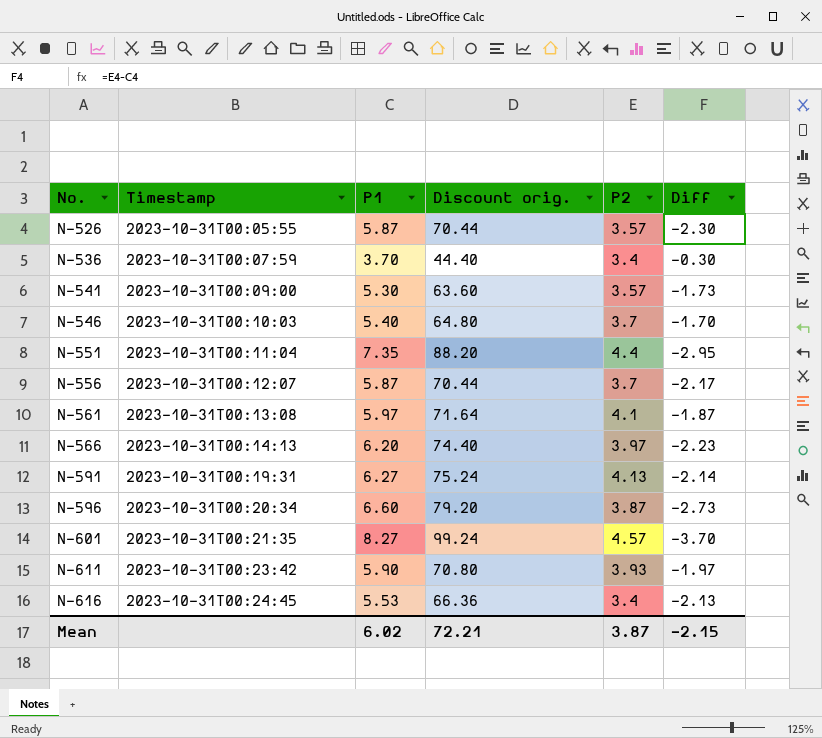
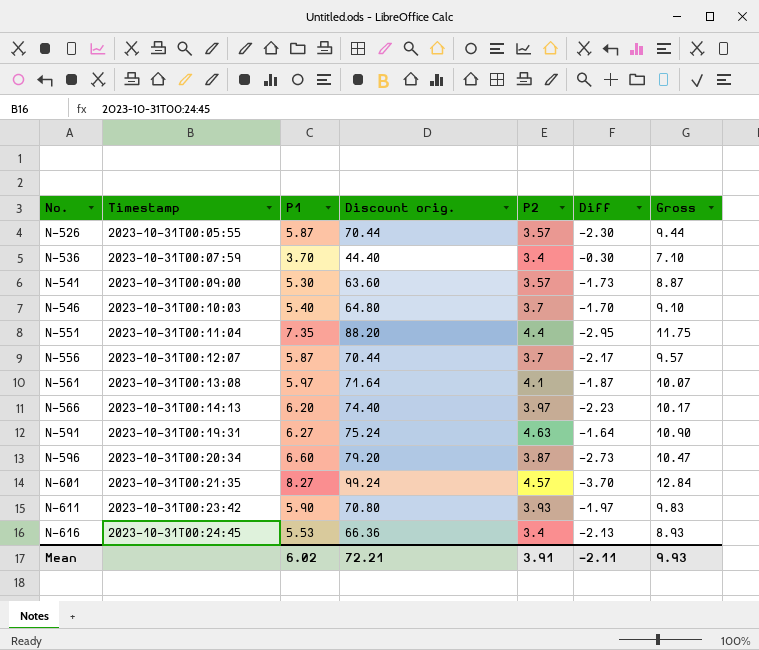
column Gross | formula: none -> [P1] + [P2]
N-591 | P2: 4.13 -> 4.63
N-591 | Diff: -2.14 -> -1.64
Mean | P2: 3.87 -> 3.91
Mean | Diff: -2.15 -> -2.11

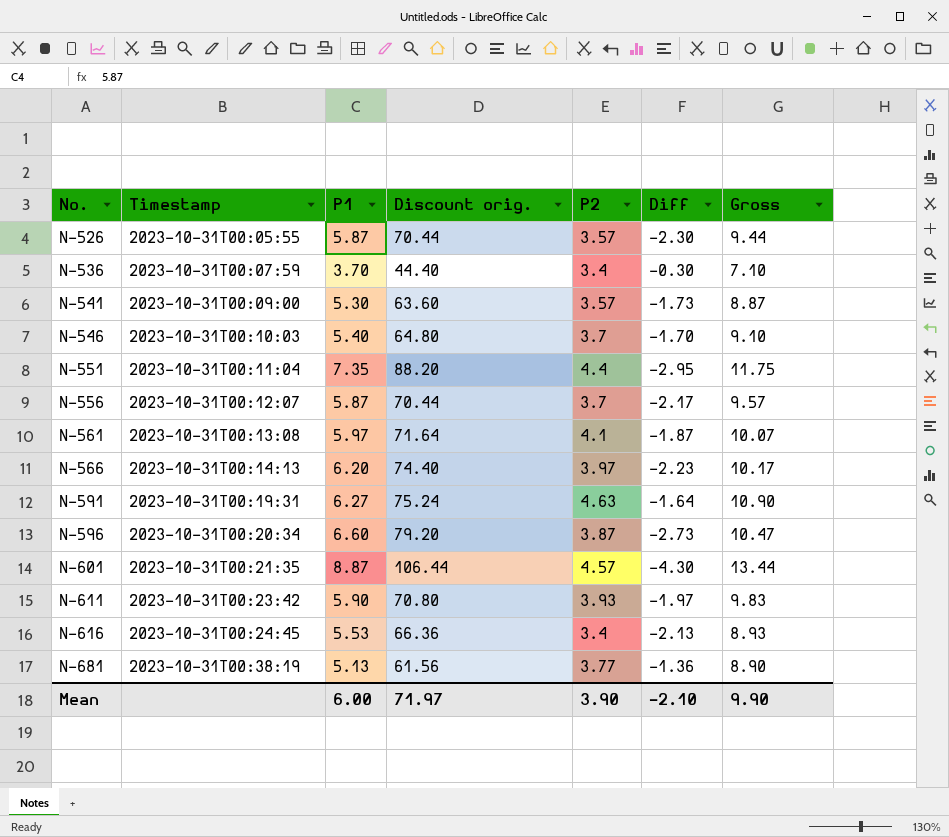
N-601 | P1: 8.27 -> 8.87
N-601 | Discount orig.: 99.24 -> 106.44
N-601 | Diff: -3.70 -> -4.30
N-601 | Gross: 12.84 -> 13.44
row N-681: none -> 2023-10-31T00:38:19 | 5.13 | 61.56 | 3.77 | -1.36 | 8.90
Mean | P1: 6.02 -> 6.00
Mean | Discount orig.: 72.21 -> 71.97
Mean | P2: 3.91 -> 3.90
Mean | Diff: -2.11 -> -2.10
Mean | Gross: 9.93 -> 9.90

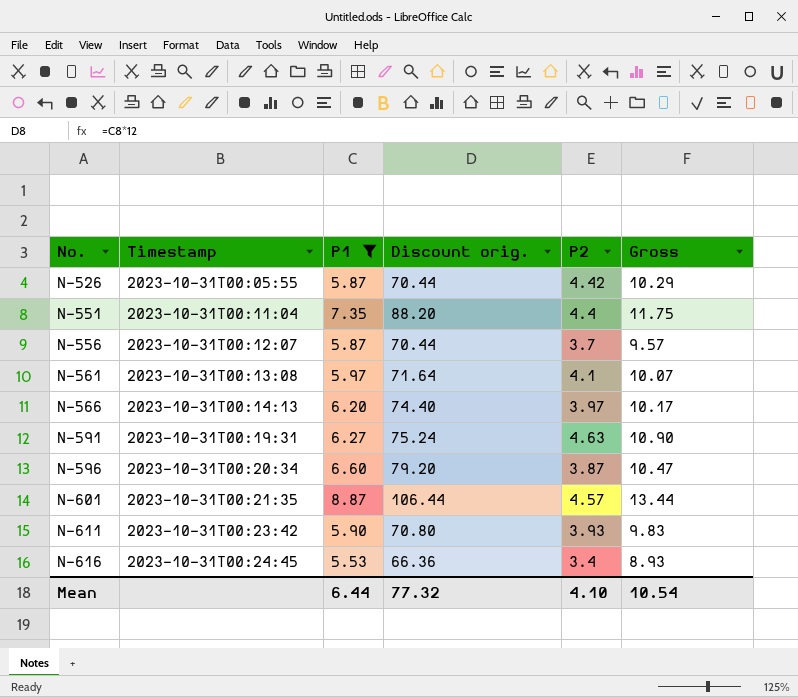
filter: none -> P1 >= 5.53
column Diff | formula: [P2] - [P1] -> none
N-526 | P2: 3.57 -> 4.42
N-526 | Gross: 9.44 -> 10.29
Mean | P1: 6.00 -> 6.44
Mean | Discount orig.: 71.97 -> 77.32
Mean | P2: 3.90 -> 4.10
Mean | Gross: 9.90 -> 10.54

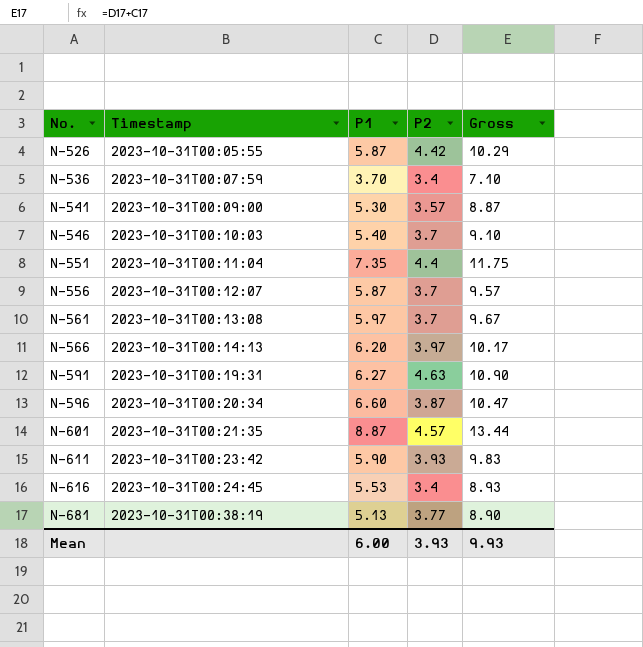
filter: P1 >= 5.53 -> none
column Discount orig. | formula: [P1] * 12 -> none
N-561 | P2: 4.1 -> 3.7
N-561 | Gross: 10.07 -> 9.67
Mean | P1: 6.44 -> 6.00
Mean | P2: 4.10 -> 3.93
Mean | Gross: 10.54 -> 9.93

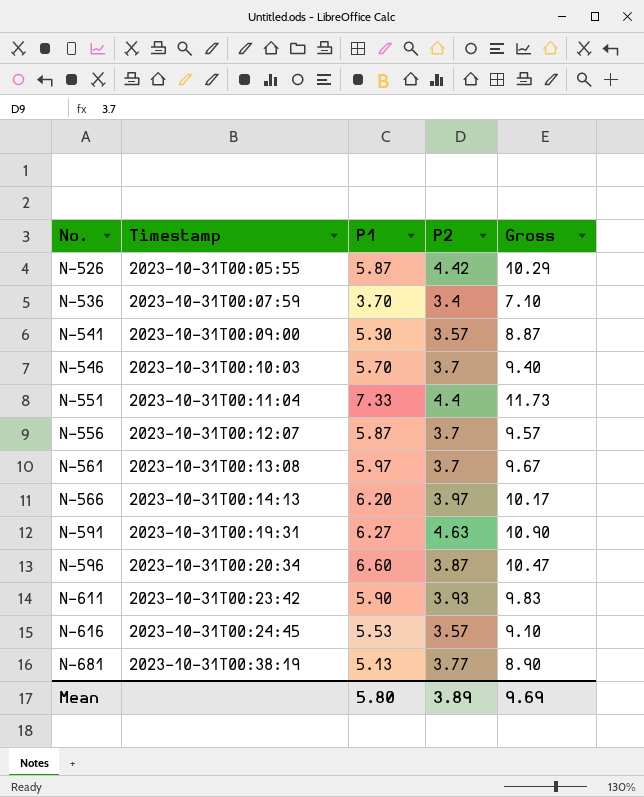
row N-601: 2023-10-31T00:21:35 | 8.87 | 4.57 | 13.44 -> none
N-546 | P1: 5.40 -> 5.70
N-546 | Gross: 9.10 -> 9.40
N-551 | P1: 7.35 -> 7.33
N-551 | Gross: 11.75 -> 11.73
N-616 | P2: 3.4 -> 3.57
N-616 | Gross: 8.93 -> 9.10
Mean | P1: 6.00 -> 5.80
Mean | P2: 3.93 -> 3.89
Mean | Gross: 9.93 -> 9.69

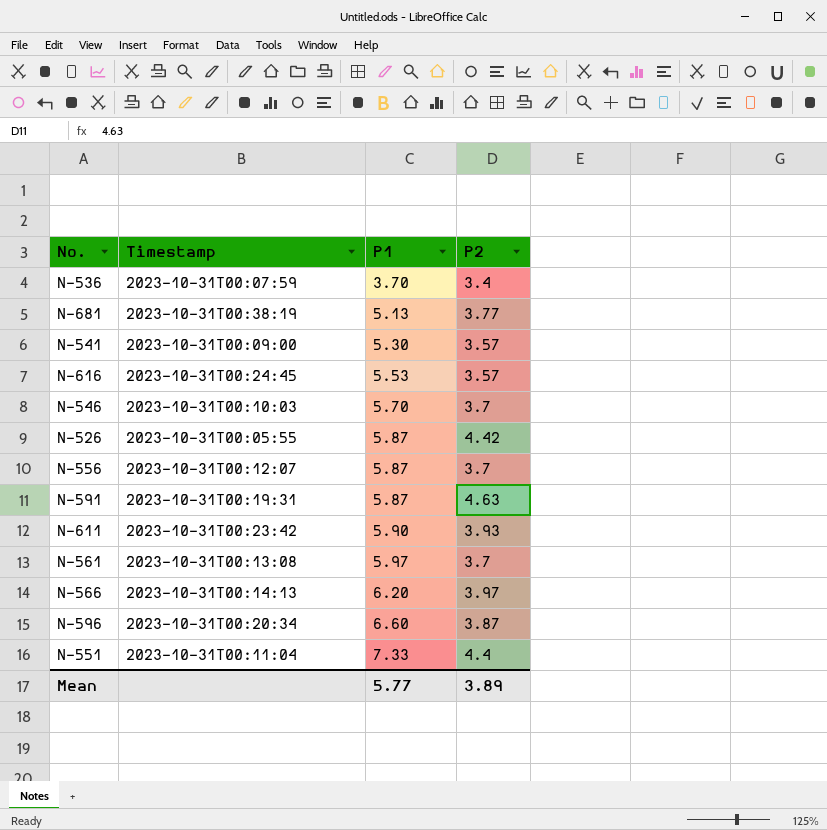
row order: No. ascending -> P1 ascending
column Gross | formula: [P1] + [P2] -> none
N-591 | P1: 6.27 -> 5.87
Mean | P1: 5.80 -> 5.77

